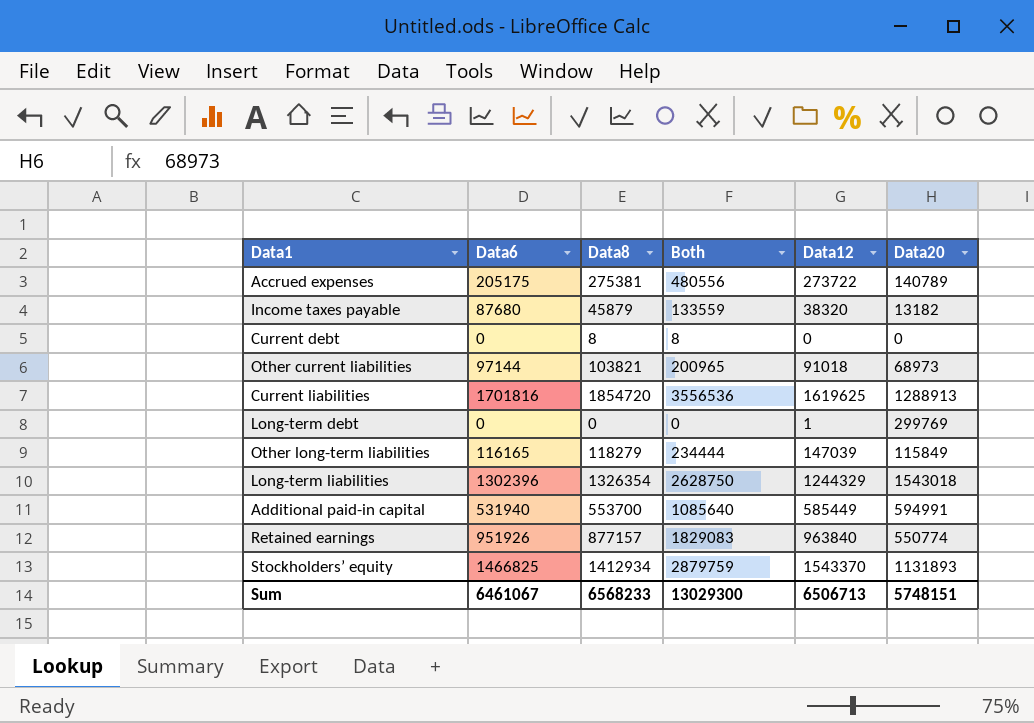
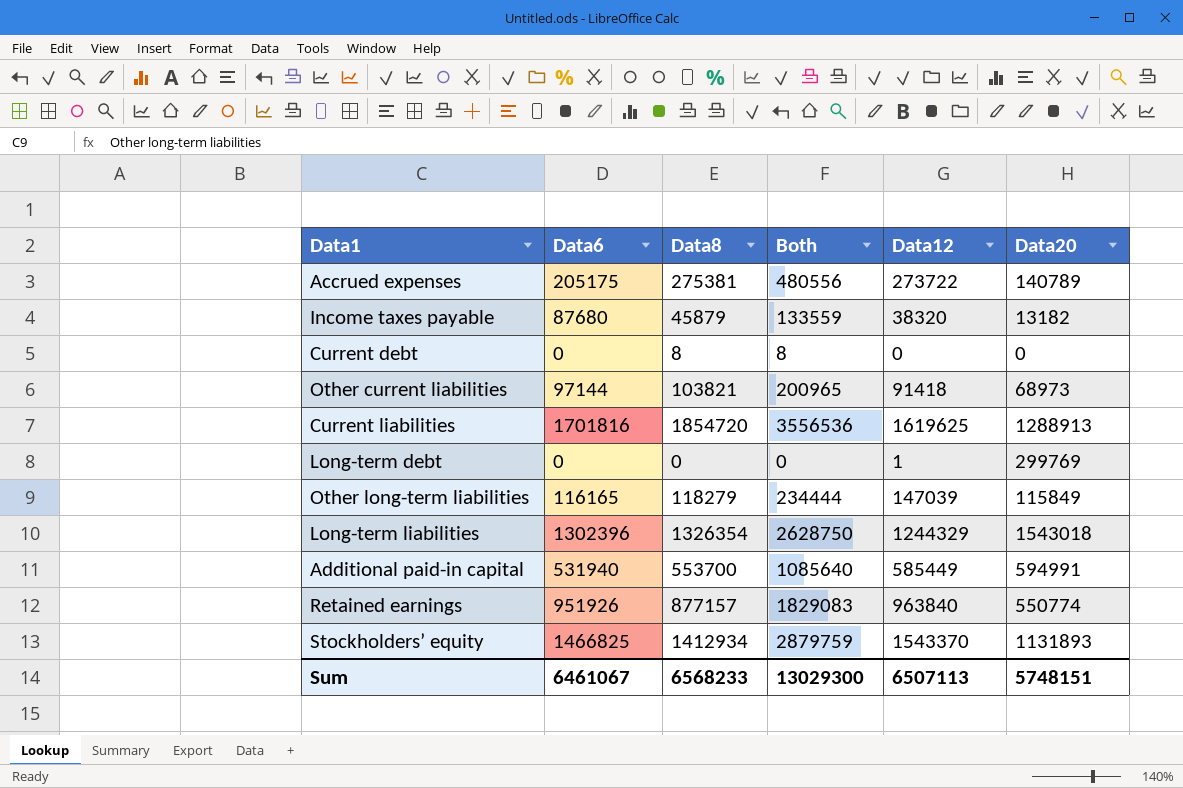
Other current liabilities | Data12: 91018 -> 91418
Sum | Data12: 6506713 -> 6507113

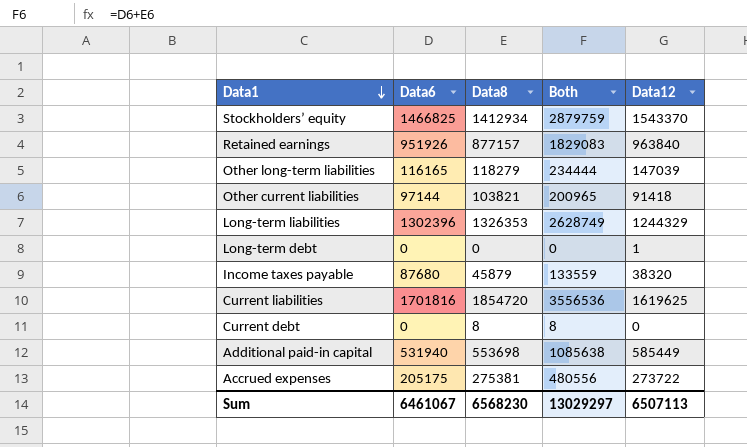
row order: none -> Data1 descending
column Data20 | position: 6 -> none
Long-term liabilities | Data8: 1326354 -> 1326353
Long-term liabilities | Both: 2628750 -> 2628749
Additional paid-in capital | Data8: 553700 -> 553698
Additional paid-in capital | Both: 1085640 -> 1085638
Sum | Data8: 6568233 -> 6568230
Sum | Both: 13029300 -> 13029297

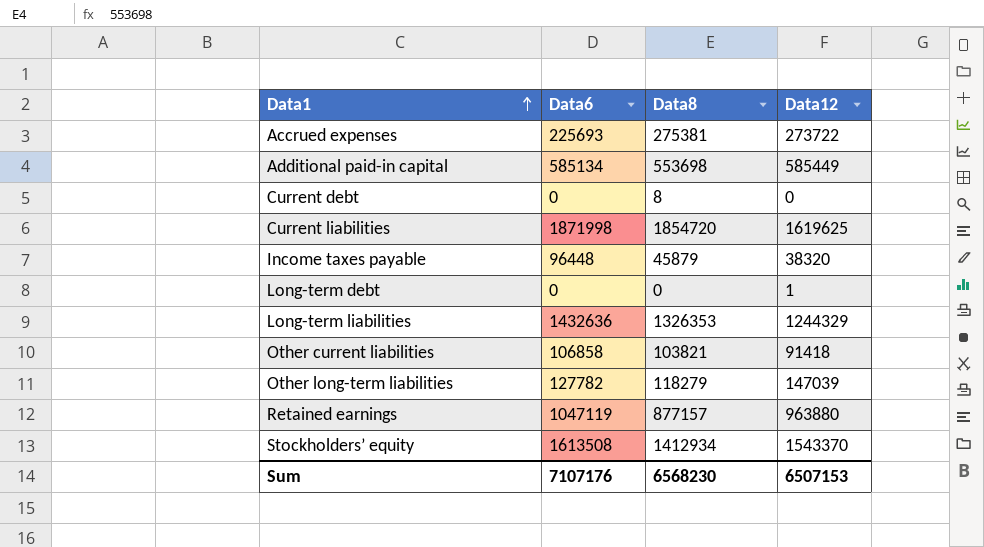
row order: Data1 descending -> Data1 ascending
column Both | formula: [Data6] + [Data8] -> none
Accrued expenses | Data6: 205175 -> 225693
Additional paid-in capital | Data6: 531940 -> 585134
Current liabilities | Data6: 1701816 -> 1871998
Income taxes payable | Data6: 87680 -> 96448
Long-term liabilities | Data6: 1302396 -> 1432636
Other current liabilities | Data6: 97144 -> 106858
Other long-term liabilities | Data6: 116165 -> 127782
Retained earnings | Data6: 951926 -> 1047119
Retained earnings | Data12: 963840 -> 963880
Stockholders’ equity | Data6: 1466825 -> 1613508
Sum | Data6: 6461067 -> 7107176
Sum | Data12: 6507113 -> 6507153

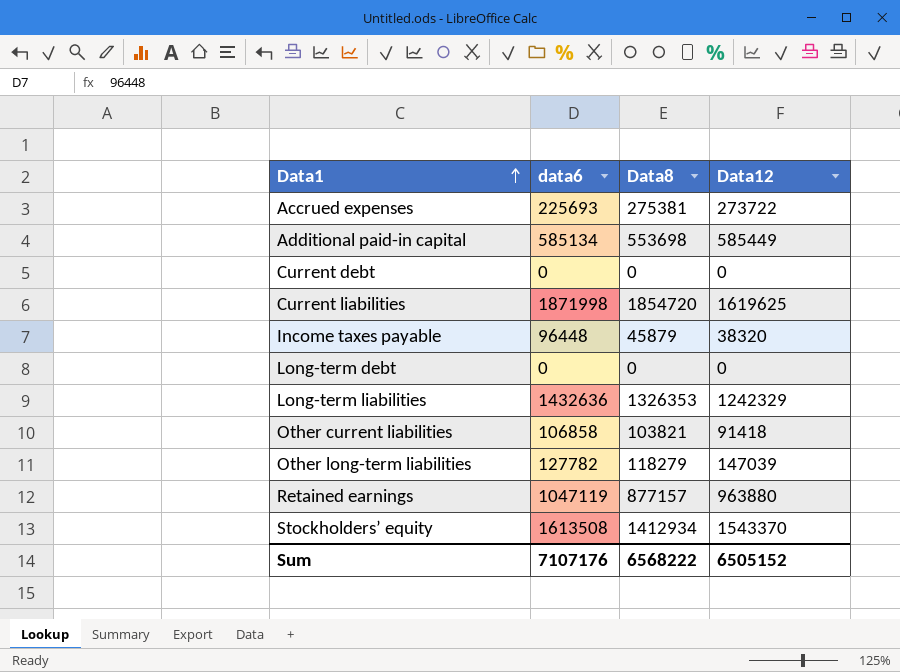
column name: Data6 -> data6
Current debt | Data8: 8 -> 0
Long-term debt | Data12: 1 -> 0
Long-term liabilities | Data12: 1244329 -> 1242329
Sum | Data8: 6568230 -> 6568222
Sum | Data12: 6507153 -> 6505152

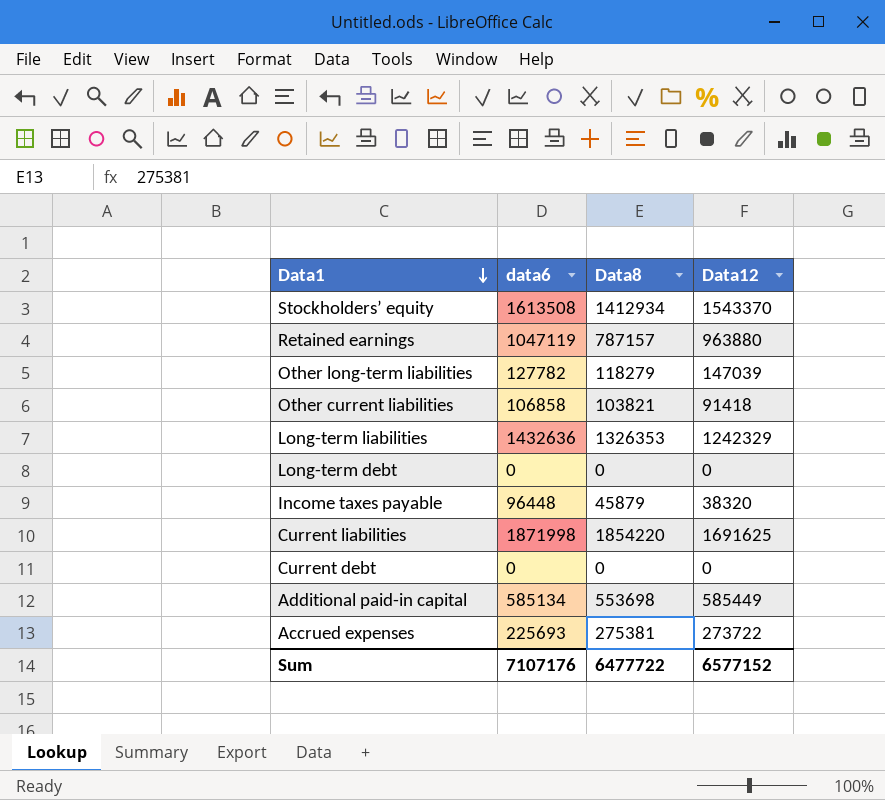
row order: Data1 ascending -> Data1 descending
Retained earnings | Data8: 877157 -> 787157
Current liabilities | Data8: 1854720 -> 1854220
Current liabilities | Data12: 1619625 -> 1691625
Sum | Data8: 6568222 -> 6477722
Sum | Data12: 6505152 -> 6577152

